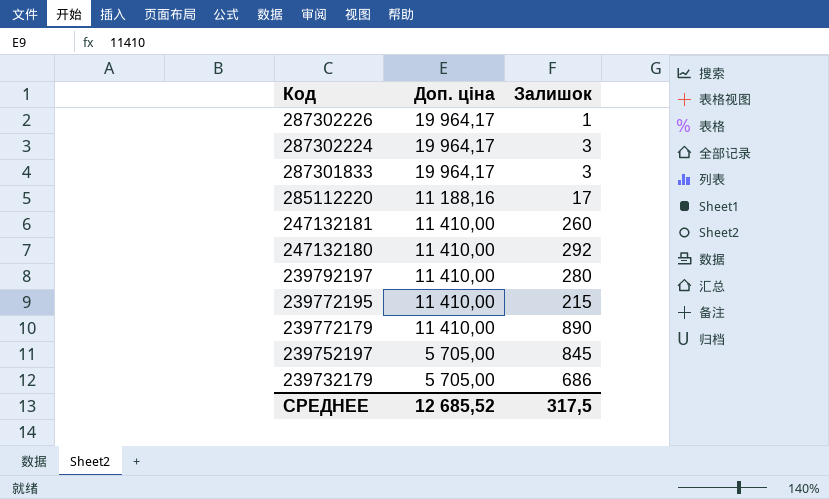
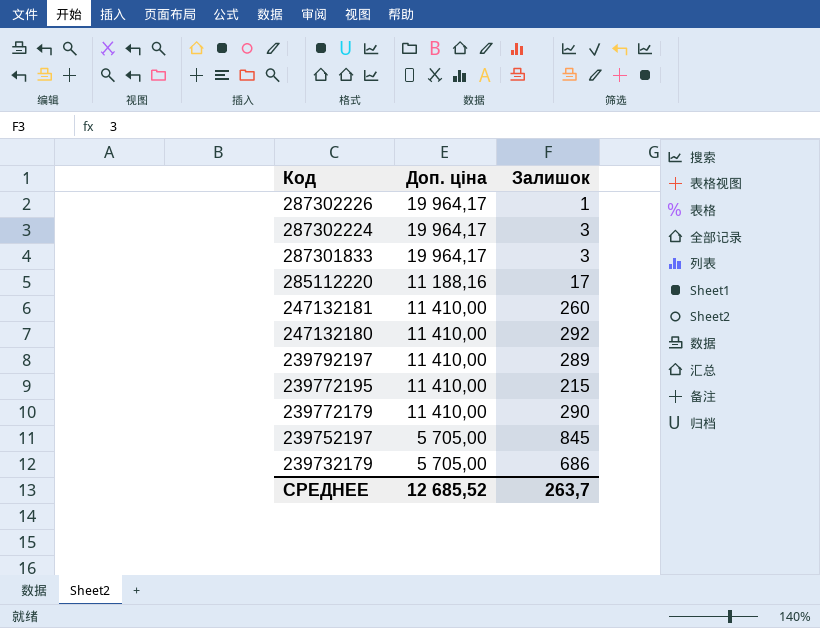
239792197 | Залишок: 280 -> 289
239772179 | Залишок: 890 -> 290
СРЕДНЕЕ | Залишок: 317,5 -> 263,7

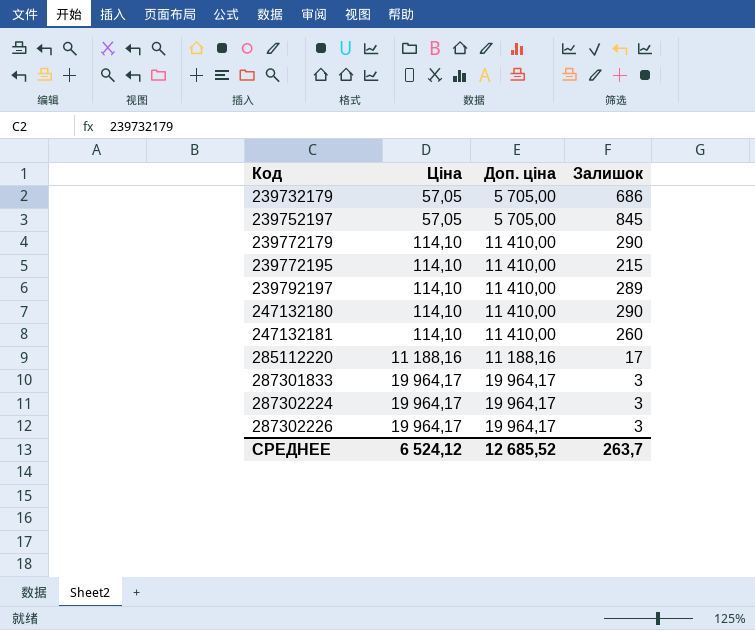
row order: Код descending -> Код ascending
column Ціна | position: none -> 2
247132180 | Залишок: 292 -> 290
287302226 | Залишок: 1 -> 3

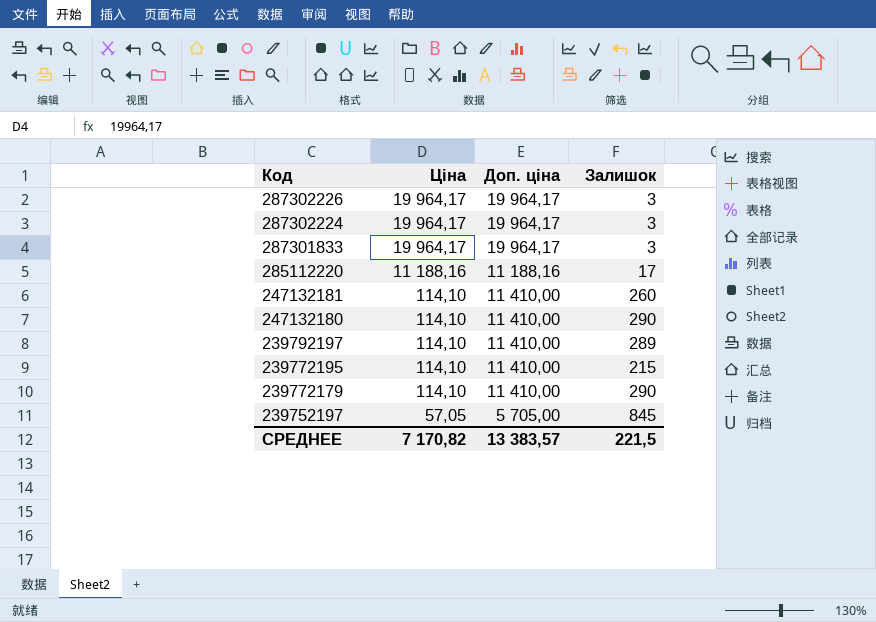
row order: Код ascending -> Код descending
row 239732179: 57,05 | 5 705,00 | 686 -> none
СРЕДНЕЕ | Ціна: 6 524,12 -> 7 170,82
СРЕДНЕЕ | Доп. ціна: 12 685,52 -> 13 383,57
СРЕДНЕЕ | Залишок: 263,7 -> 221,5

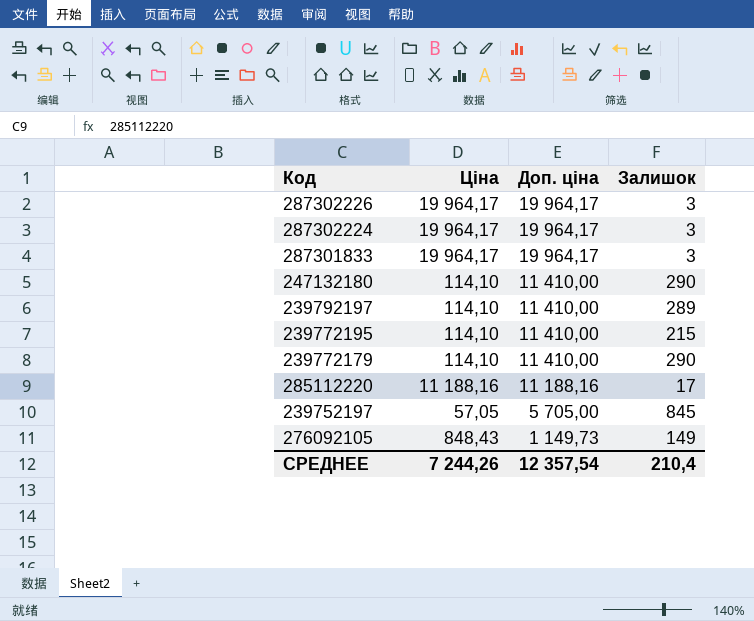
row order: Код descending -> Доп. ціна descending
row 247132181: 114,10 | 11 410,00 | 260 -> none
row 276092105: none -> 848,43 | 1 149,73 | 149
СРЕДНЕЕ | Ціна: 7 170,82 -> 7 244,26
СРЕДНЕЕ | Доп. ціна: 13 383,57 -> 12 357,54
СРЕДНЕЕ | Залишок: 221,5 -> 210,4

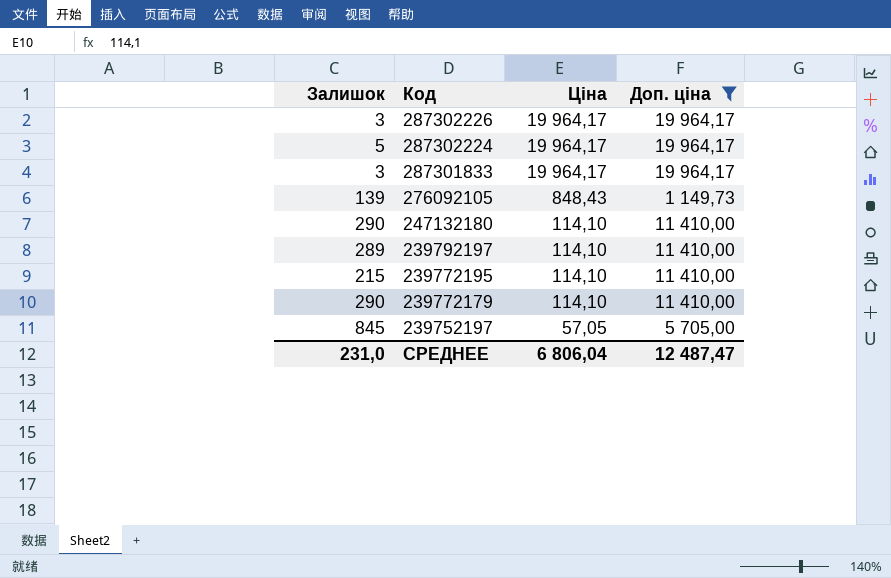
filter: none -> Доп. ціна != 11 188,16
row order: Доп. ціна descending -> Код descending
column Залишок | position: 4 -> 1
287302224 | Залишок: 3 -> 5
276092105 | Залишок: 149 -> 139
СРЕДНЕЕ | Залишок: 210,4 -> 231,0
СРЕДНЕЕ | Ціна: 7 244,26 -> 6 806,04
СРЕДНЕЕ | Доп. ціна: 12 357,54 -> 12 487,47

